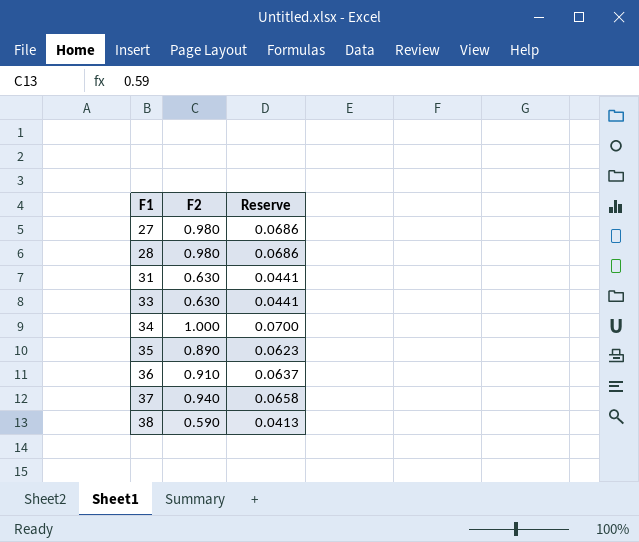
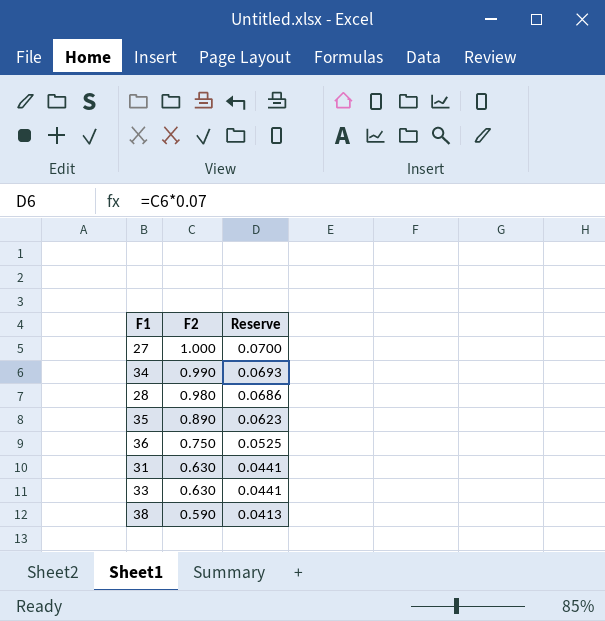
row order: F1 ascending -> F2 descending
row 37: 0.940 | 0.0658 -> none
27 | F2: 0.980 -> 1.000
27 | Reserve: 0.0686 -> 0.0700
34 | F2: 1.000 -> 0.990
34 | Reserve: 0.0700 -> 0.0693
36 | F2: 0.910 -> 0.750
36 | Reserve: 0.0637 -> 0.0525

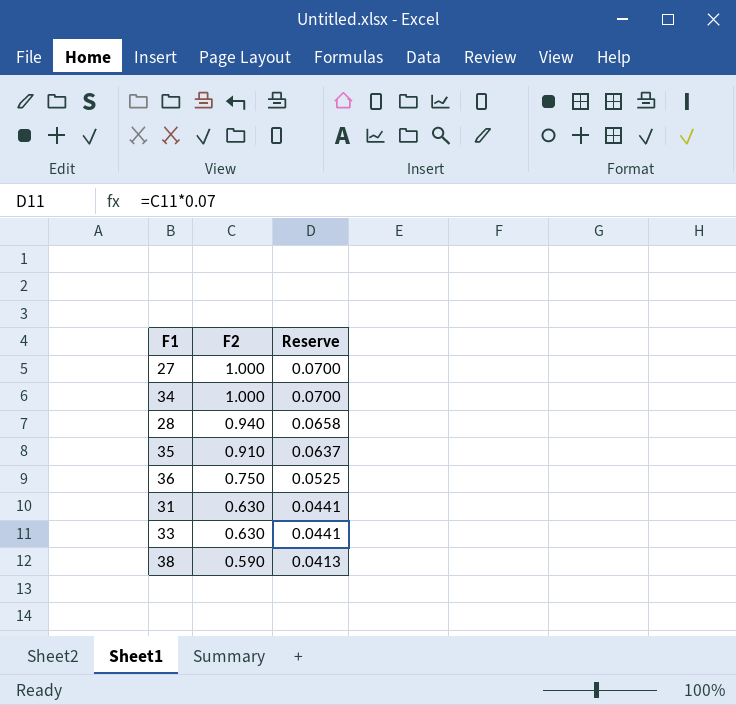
34 | F2: 0.990 -> 1.000
34 | Reserve: 0.0693 -> 0.0700
28 | F2: 0.980 -> 0.940
28 | Reserve: 0.0686 -> 0.0658
35 | F2: 0.890 -> 0.910
35 | Reserve: 0.0623 -> 0.0637

